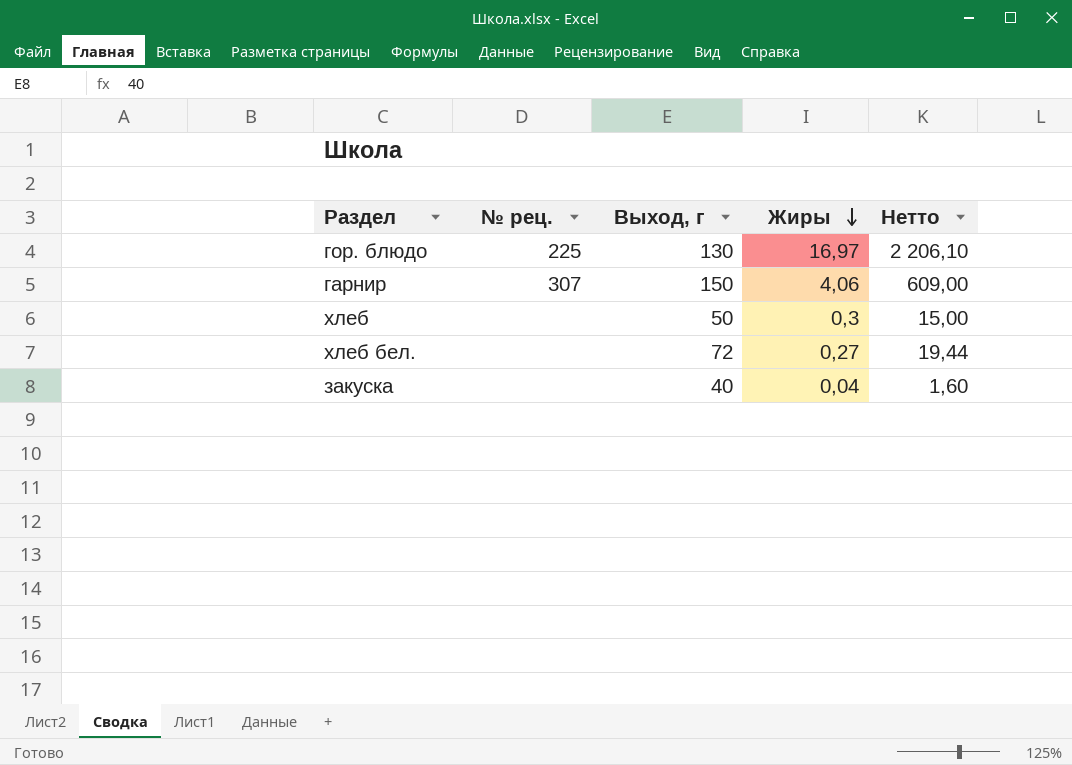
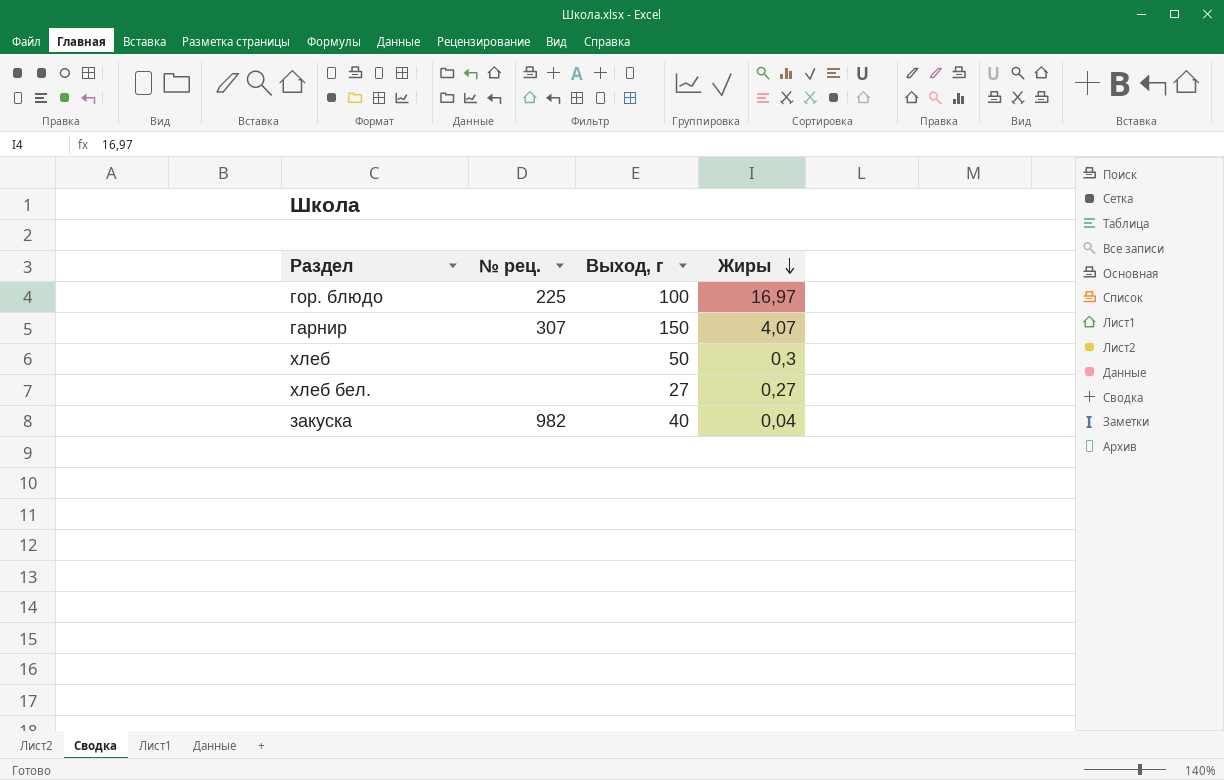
column Нетто | formula: [Выход, г] * [Жиры] -> none
гор. блюдо | Выход, г: 130 -> 100
гарнир | Жиры: 4,06 -> 4,07
хлеб бел. | Выход, г: 72 -> 27
закуска | № рец.: none -> 982

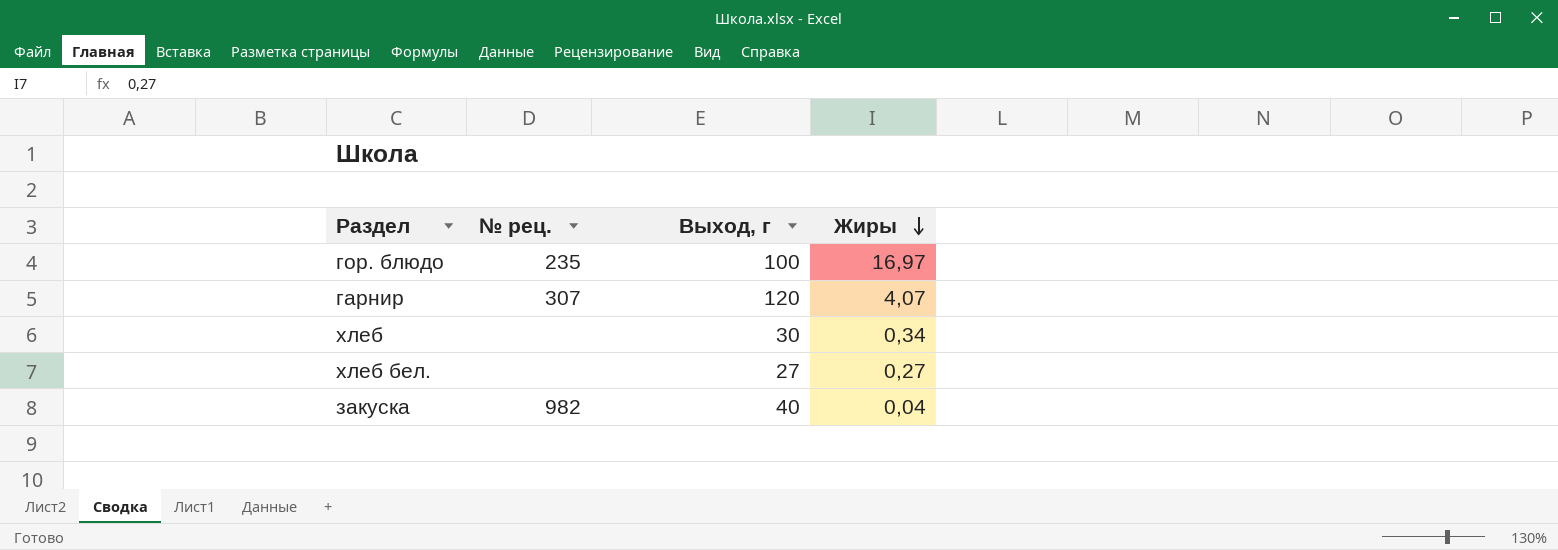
гор. блюдо | № рец.: 225 -> 235
гарнир | Выход, г: 150 -> 120
хлеб | Выход, г: 50 -> 30
хлеб | Жиры: 0,3 -> 0,34

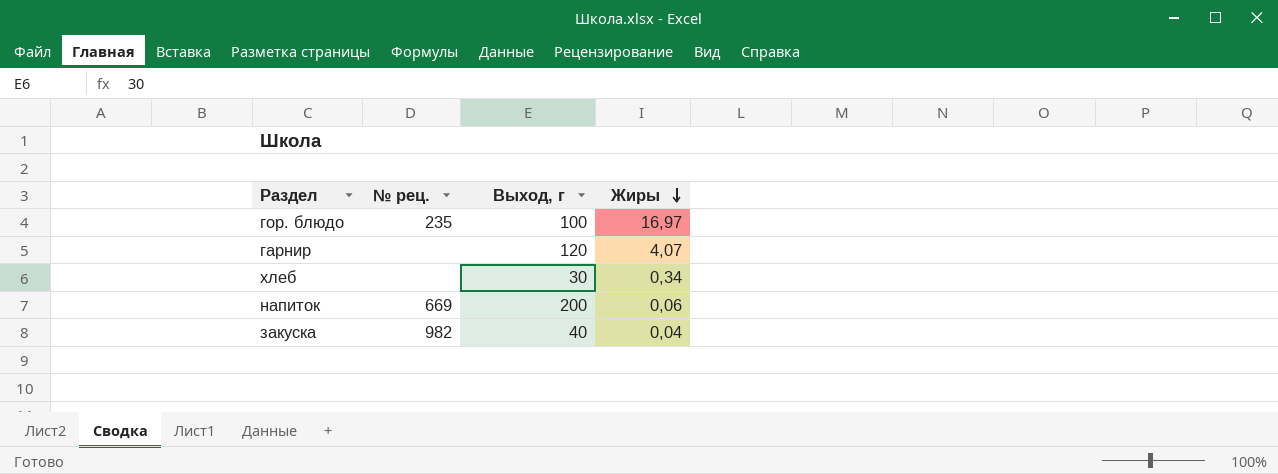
row хлеб бел.: none | 27 | 0,27 -> none
гарнир | № рец.: 307 -> none
row напиток: none -> 669 | 200 | 0,06

